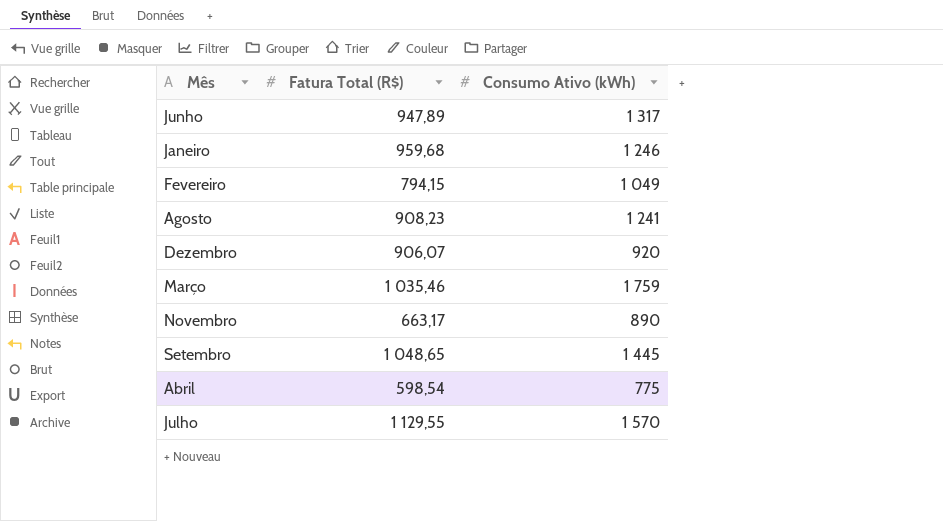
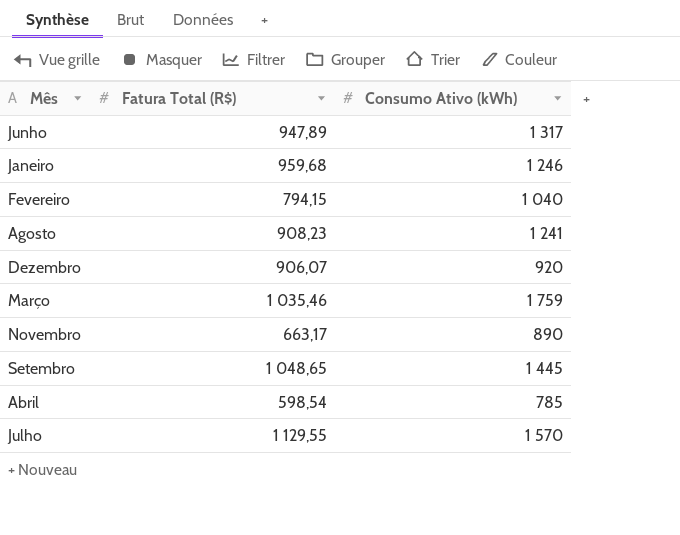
Fevereiro | Consumo Ativo (kWh): 1 049 -> 1 040
Abril | Consumo Ativo (kWh): 775 -> 785

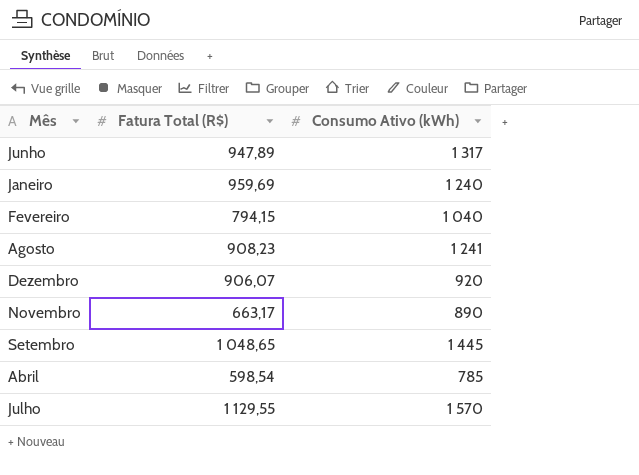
row Março: 1 035,46 | 1 759 -> none
Janeiro | Fatura Total (R$): 959,68 -> 959,69
Janeiro | Consumo Ativo (kWh): 1 246 -> 1 240

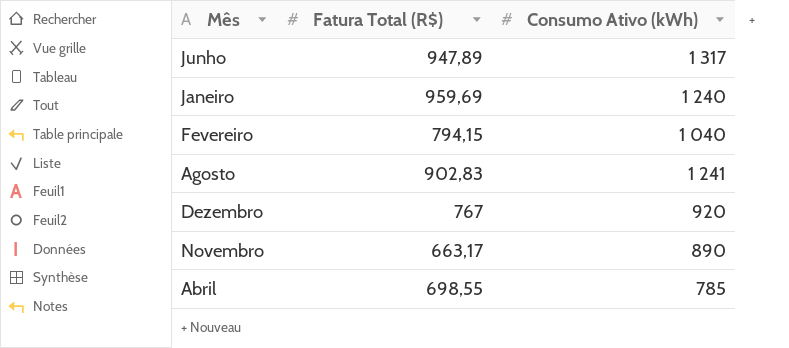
row Setembro: 1 048,65 | 1 445 -> none
row Julho: 1 129,55 | 1 570 -> none
Agosto | Fatura Total (R$): 908,23 -> 902,83
Dezembro | Fatura Total (R$): 906,07 -> 767
Abril | Fatura Total (R$): 598,54 -> 698,55

